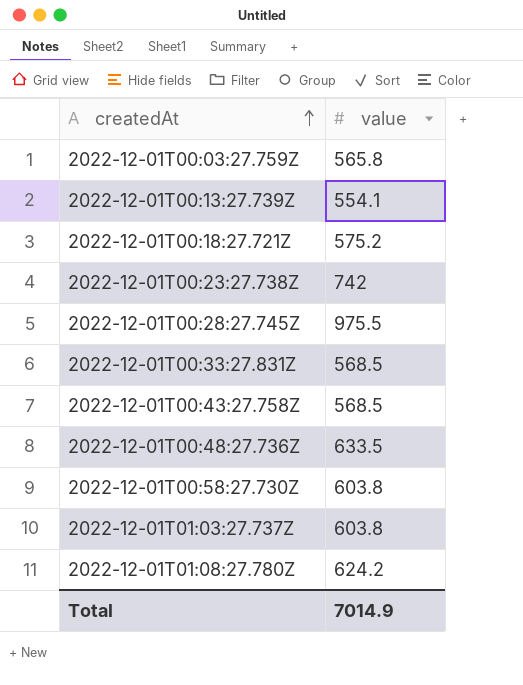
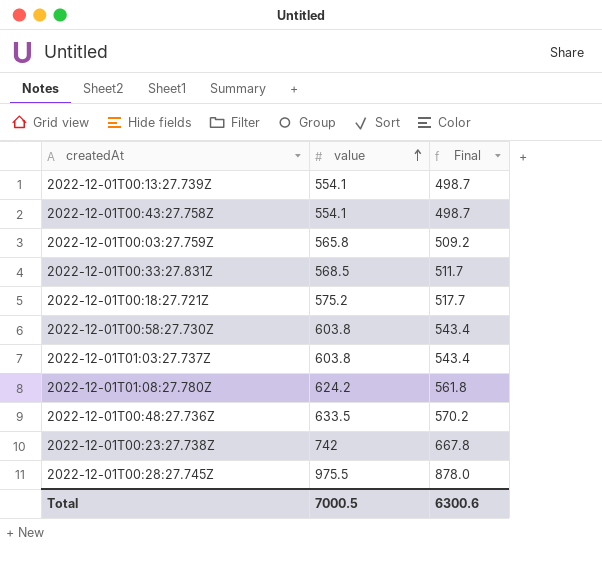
row order: createdAt ascending -> value ascending
column Final | formula: none -> [value] * 0.9
2022-12-01T00:43:27.758Z | value: 568.5 -> 554.1
Total | value: 7014.9 -> 7000.5

